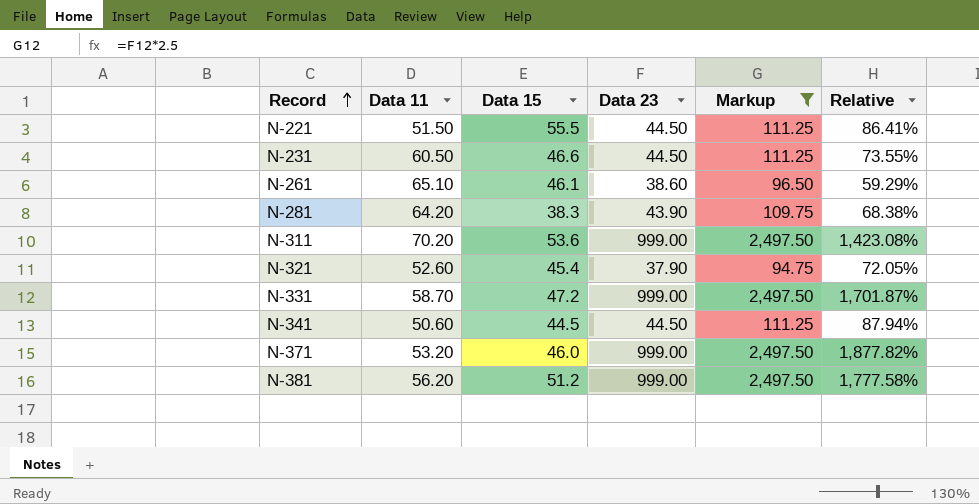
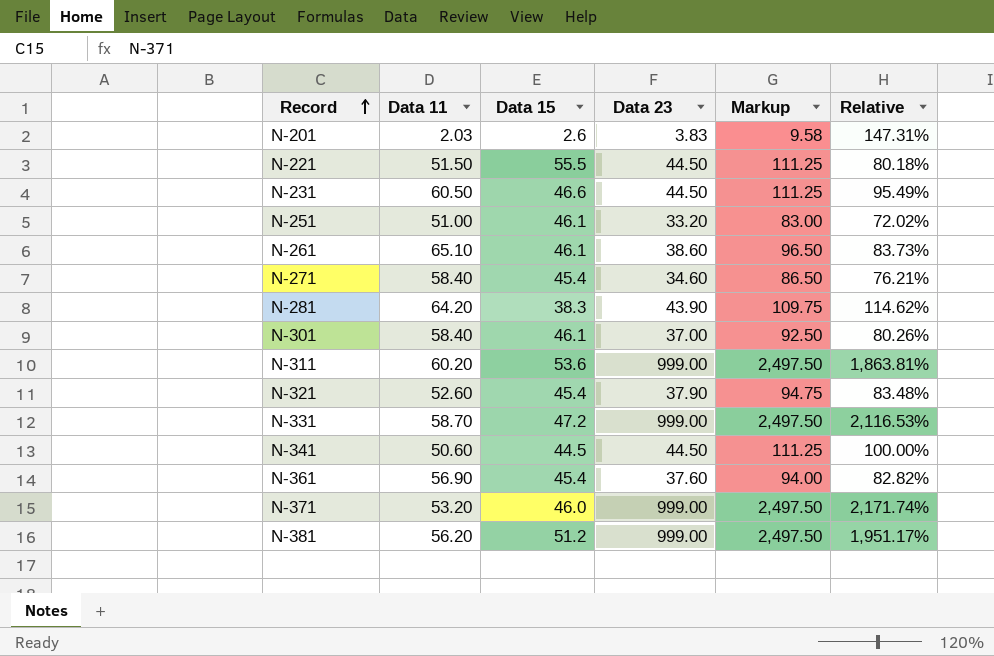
filter: Markup >= 94.75 -> none
column Relative | formula: [Data 23] / [Data 11] -> [Data 23] / [Data 15]
N-311 | Data 11: 70.20 -> 60.20

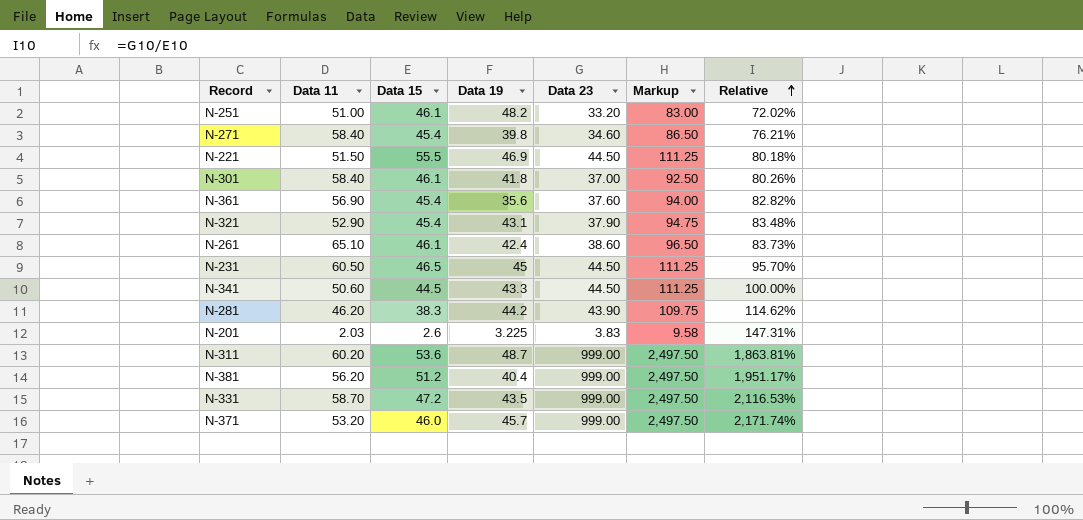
row order: Record ascending -> Relative ascending
column Data 19 | position: none -> 4
N-321 | Data 11: 52.60 -> 52.90
N-231 | Data 15: 46.6 -> 46.5
N-231 | Relative: 95.49% -> 95.70%
N-281 | Data 11: 64.20 -> 46.20

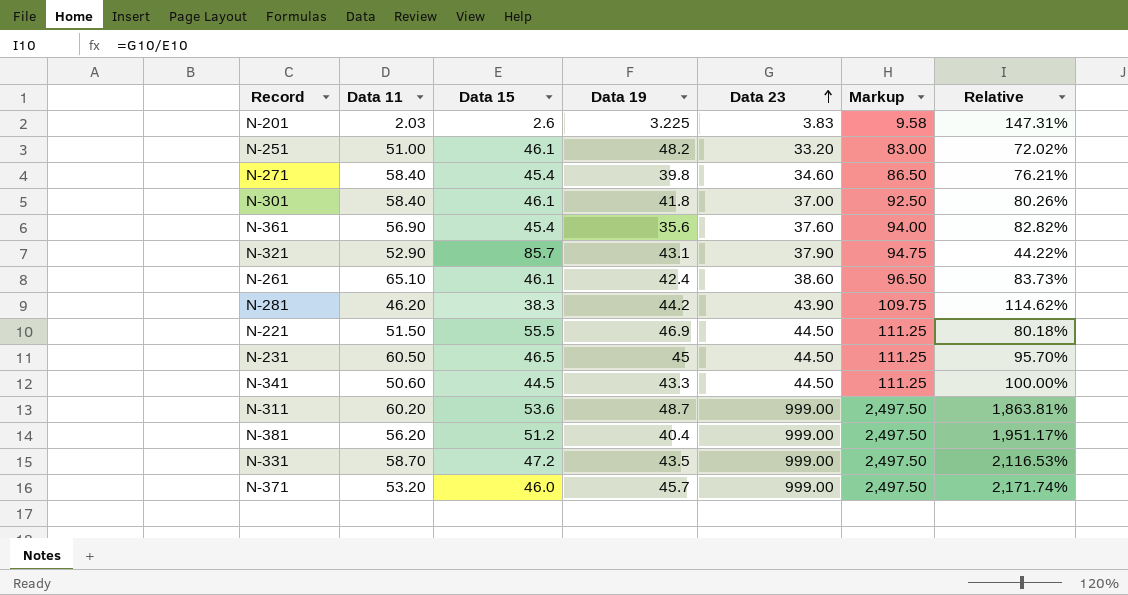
row order: Relative ascending -> Data 23 ascending
N-321 | Data 15: 45.4 -> 85.7
N-321 | Relative: 83.48% -> 44.22%

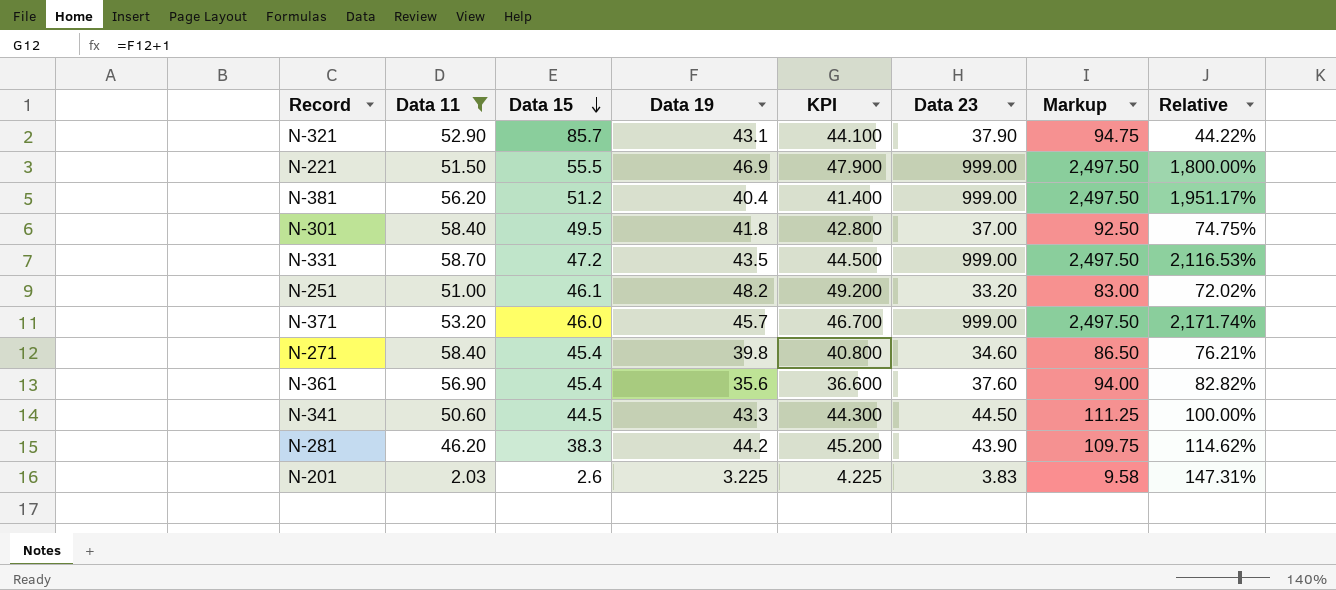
filter: none -> Data 11 <= 58.70
row order: Data 23 ascending -> Data 15 descending
column KPI | formula: none -> [Data 19] + 1
N-221 | Data 23: 44.50 -> 999.00
N-221 | Markup: 111.25 -> 2,497.50
N-221 | Relative: 80.18% -> 1,800.00%
N-301 | Data 15: 46.1 -> 49.5
N-301 | Relative: 80.26% -> 74.75%

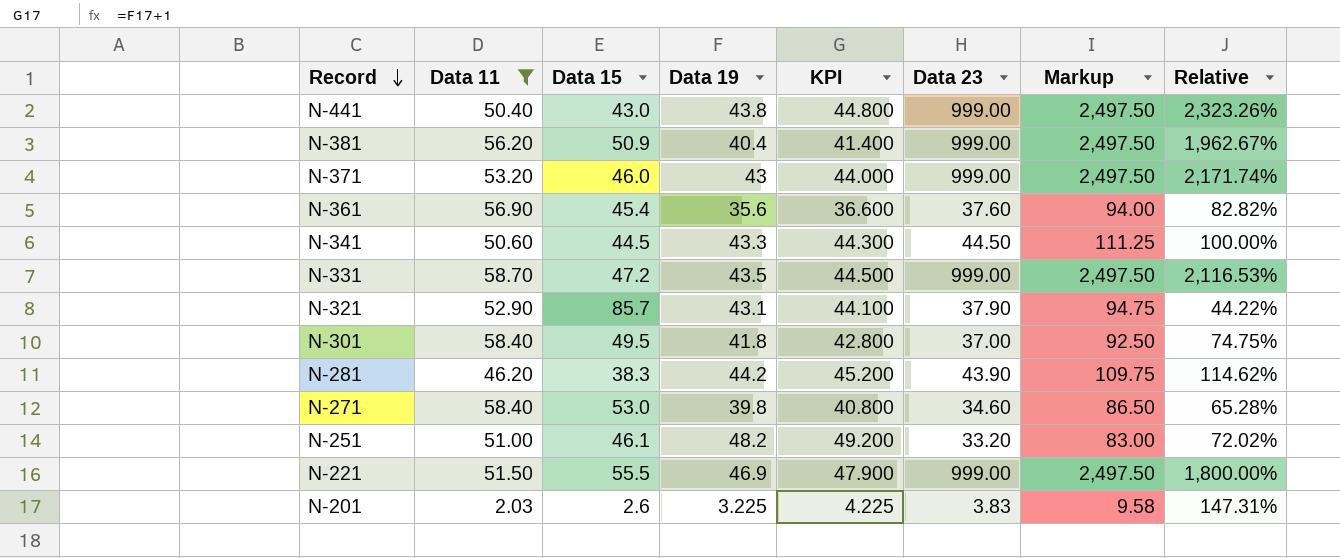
row order: Data 15 descending -> Record descending
row N-441: none -> 50.40 | 43.0 | 43.8 | 44.800 | 999.00 | 2,497.50 | 2,323.26%
N-381 | Data 15: 51.2 -> 50.9
N-381 | Relative: 1,951.17% -> 1,962.67%
N-371 | Data 19: 45.7 -> 43
N-371 | KPI: 46.700 -> 44.000
N-271 | Data 15: 45.4 -> 53.0
N-271 | Relative: 76.21% -> 65.28%

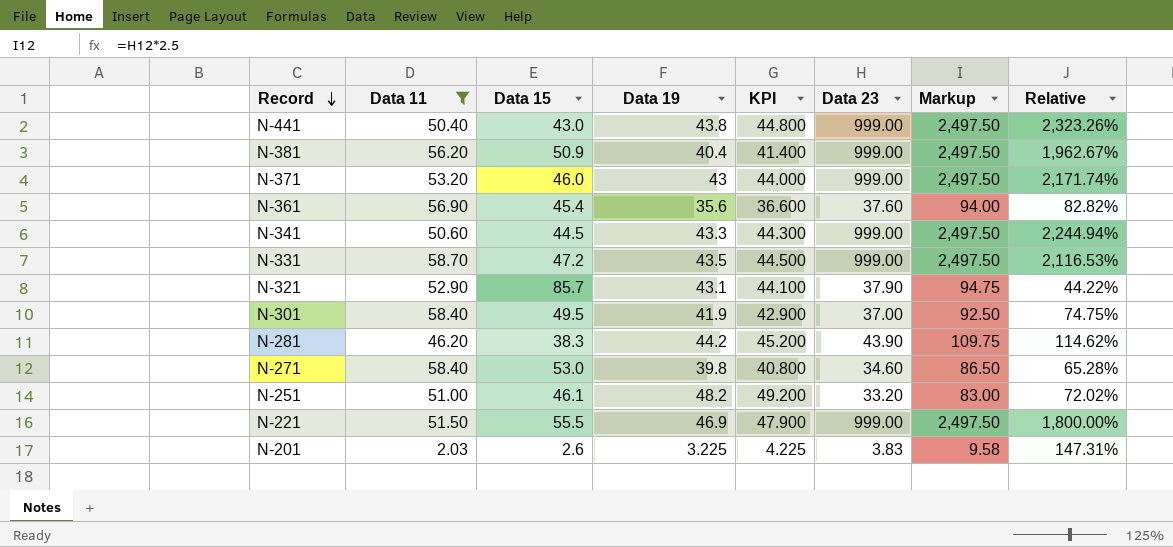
N-341 | Data 23: 44.50 -> 999.00
N-341 | Markup: 111.25 -> 2,497.50
N-341 | Relative: 100.00% -> 2,244.94%
N-301 | Data 19: 41.8 -> 41.9
N-301 | KPI: 42.800 -> 42.900

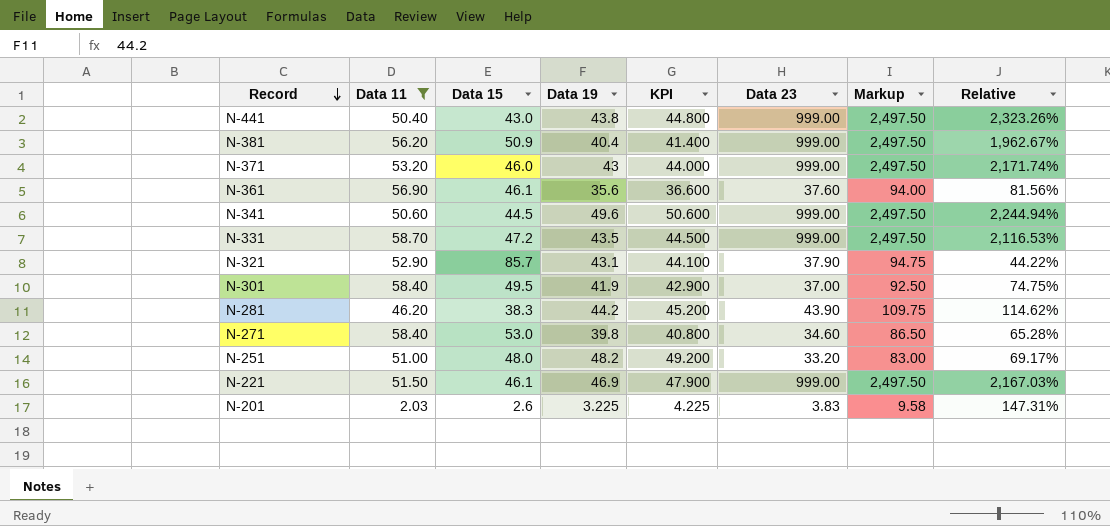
N-361 | Data 15: 45.4 -> 46.1
N-361 | Relative: 82.82% -> 81.56%
N-341 | Data 19: 43.3 -> 49.6
N-341 | KPI: 44.300 -> 50.600
N-251 | Data 15: 46.1 -> 48.0
N-251 | Relative: 72.02% -> 69.17%
N-221 | Data 15: 55.5 -> 46.1
N-221 | Relative: 1,800.00% -> 2,167.03%

